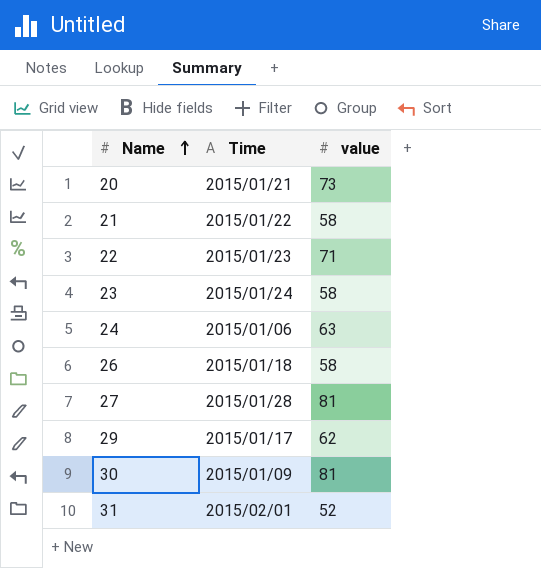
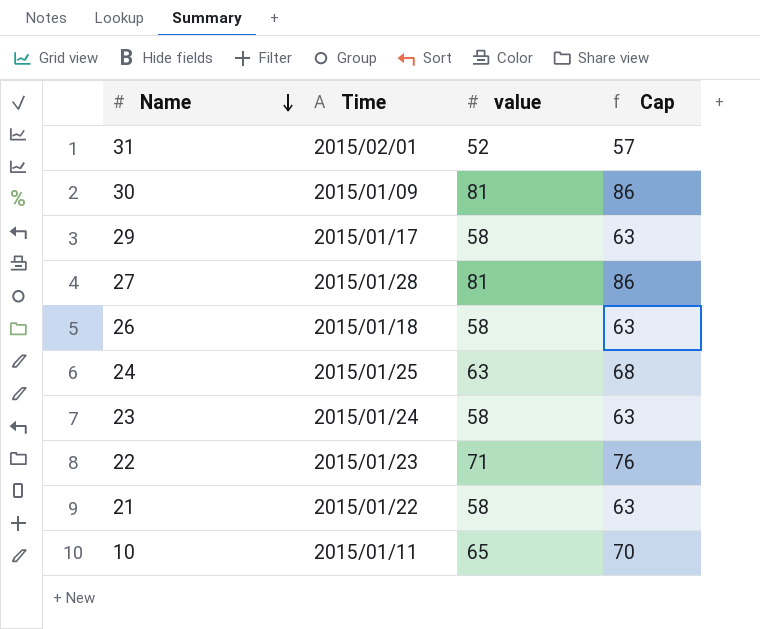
row order: Name ascending -> Name descending
column Cap | formula: none -> [value] + 5
row 20: 2015/01/21 | 73 -> none
29 | value: 62 -> 58
24 | Time: 2015/01/06 -> 2015/01/25
row 10: none -> 2015/01/11 | 65 | 70

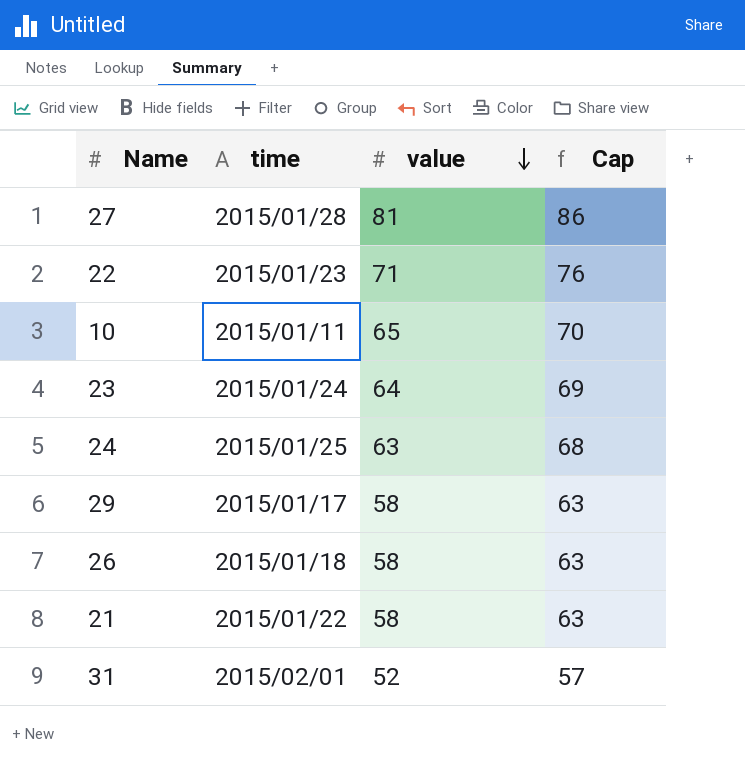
row order: Name descending -> value descending
column name: Time -> time
row 30: 2015/01/09 | 81 | 86 -> none
23 | value: 58 -> 64
23 | Cap: 63 -> 69

